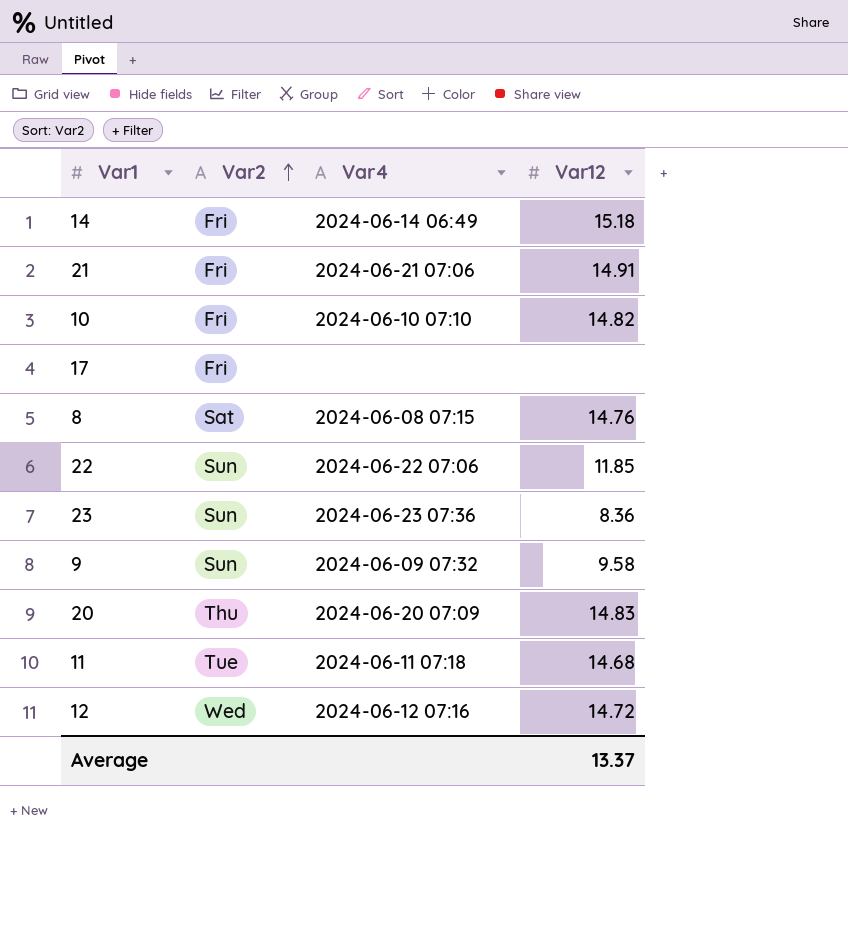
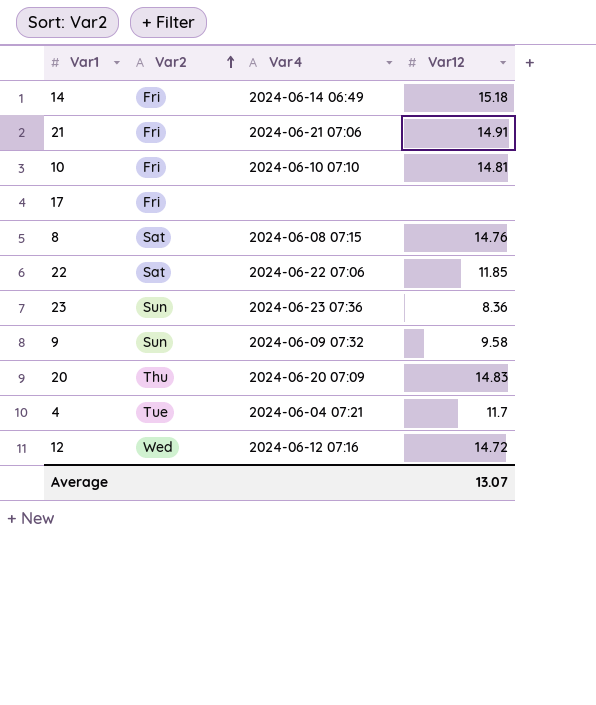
row 11: Tue | 2024-06-11 07:18 | 14.68 -> none
10 | Var12: 14.82 -> 14.81
22 | Var2: Sun -> Sat
row 4: none -> Tue | 2024-06-04 07:21 | 11.7
Average | Var12: 13.37 -> 13.07

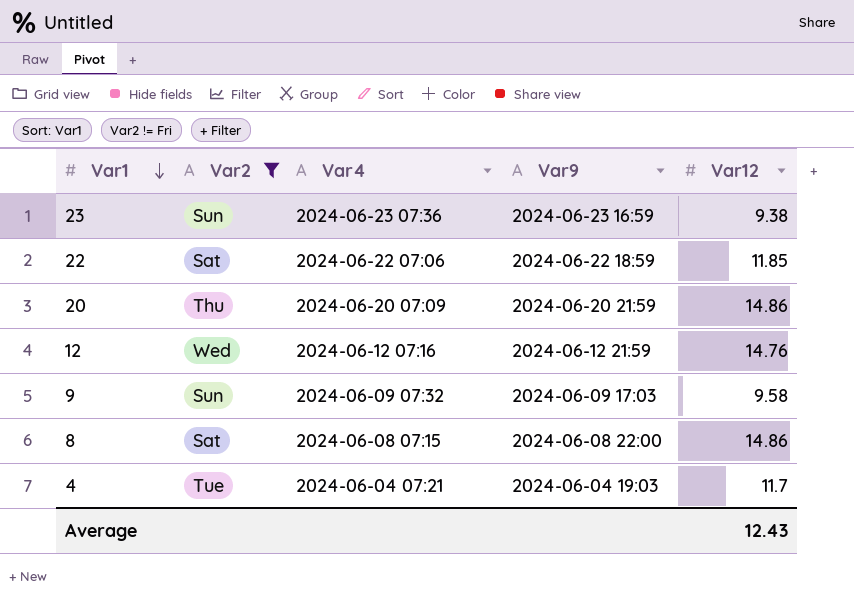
filter: none -> Var2 != Fri
row order: Var2 ascending -> Var1 descending
column Var9 | position: none -> 4
23 | Var12: 8.36 -> 9.38
20 | Var12: 14.83 -> 14.86
12 | Var12: 14.72 -> 14.76
8 | Var12: 14.76 -> 14.86
Average | Var12: 13.07 -> 12.43

